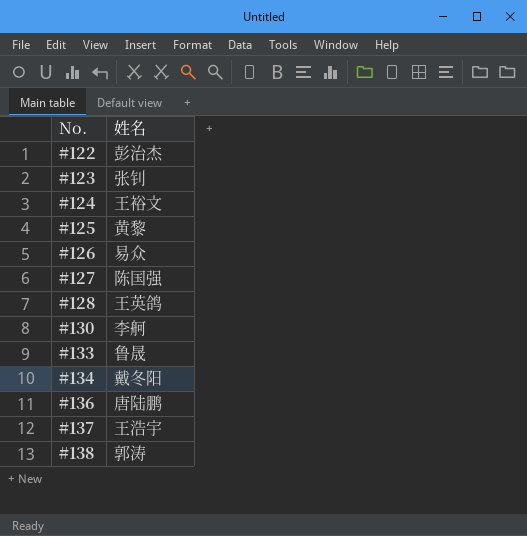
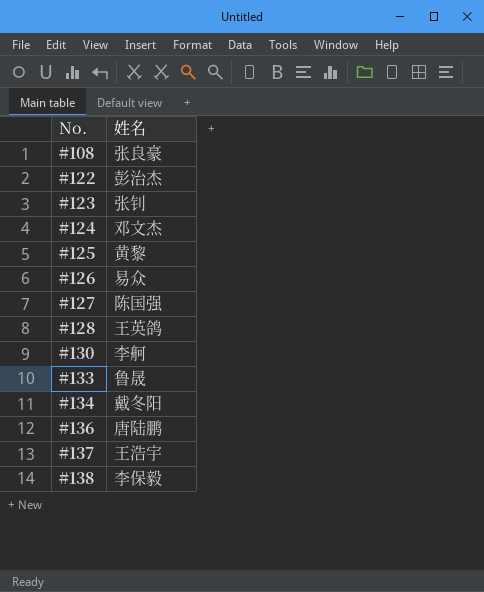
row #108: none -> 张良豪
#124 | 姓名: 王裕文 -> 邓文杰
#138 | 姓名: 郭涛 -> 李保毅

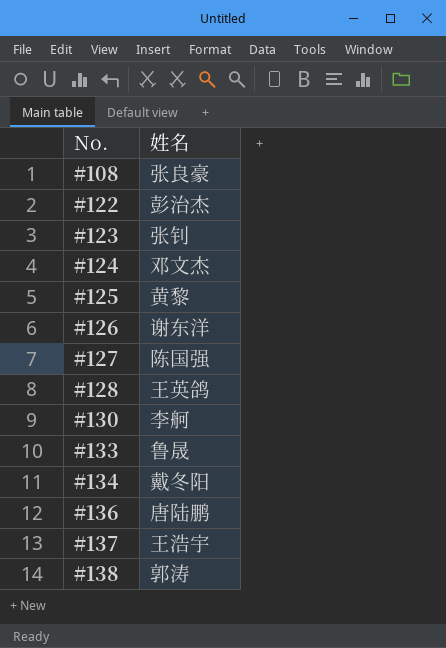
#126 | 姓名: 易众 -> 谢东洋
#138 | 姓名: 李保毅 -> 郭涛

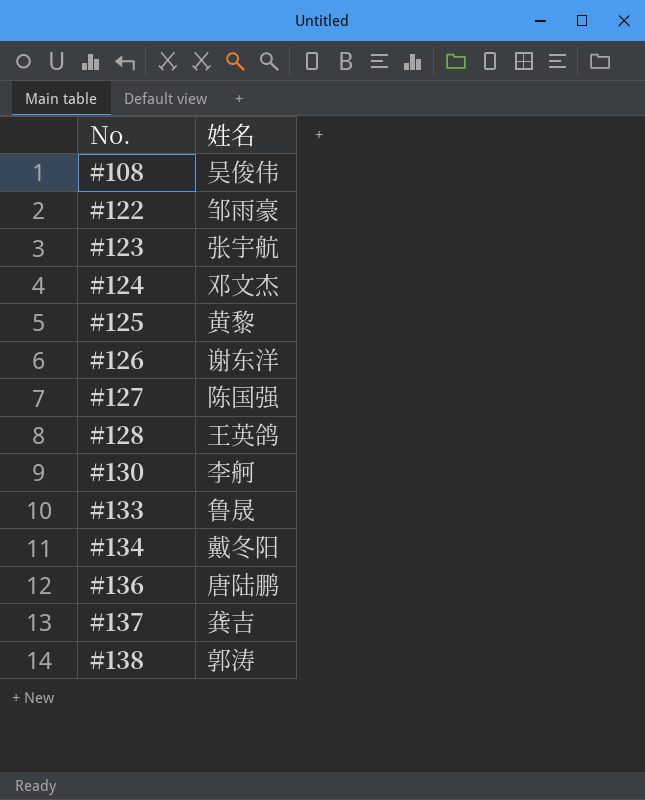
#108 | 姓名: 张良豪 -> 吴俊伟
#122 | 姓名: 彭治杰 -> 邹雨豪
#123 | 姓名: 张钊 -> 张宇航
#137 | 姓名: 王浩宇 -> 龚吉

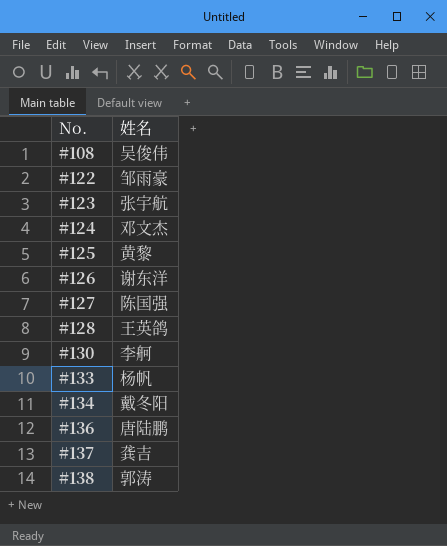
#133 | 姓名: 鲁晟 -> 杨帆

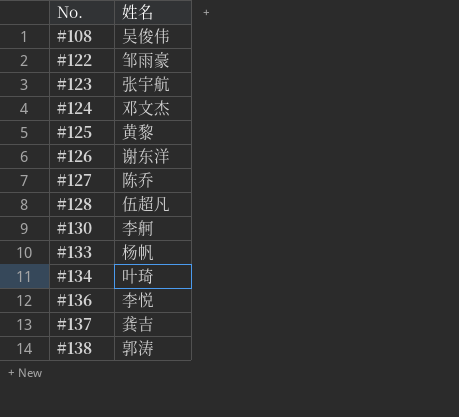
#127 | 姓名: 陈国强 -> 陈乔
#128 | 姓名: 王英鸽 -> 伍超凡
#134 | 姓名: 戴冬阳 -> 叶琦
#136 | 姓名: 唐陆鹏 -> 李悦

